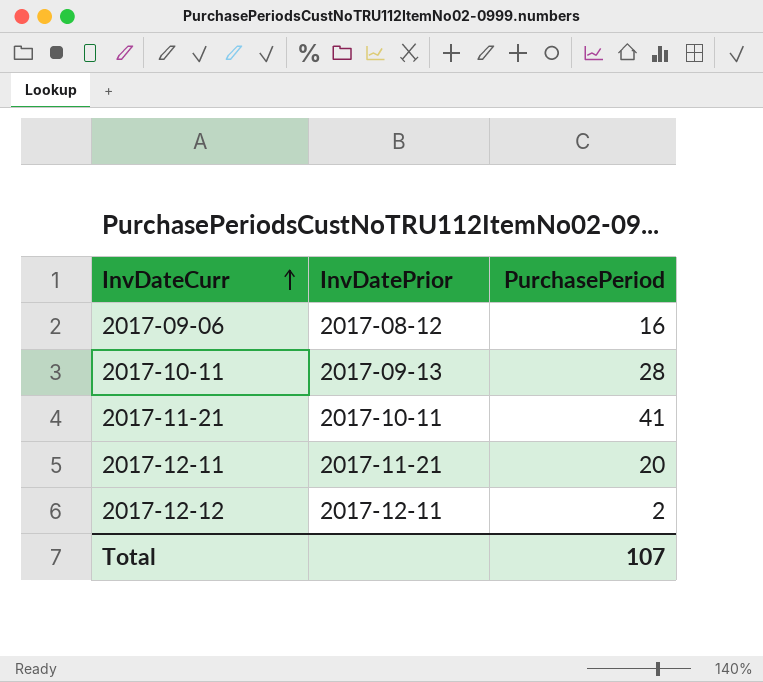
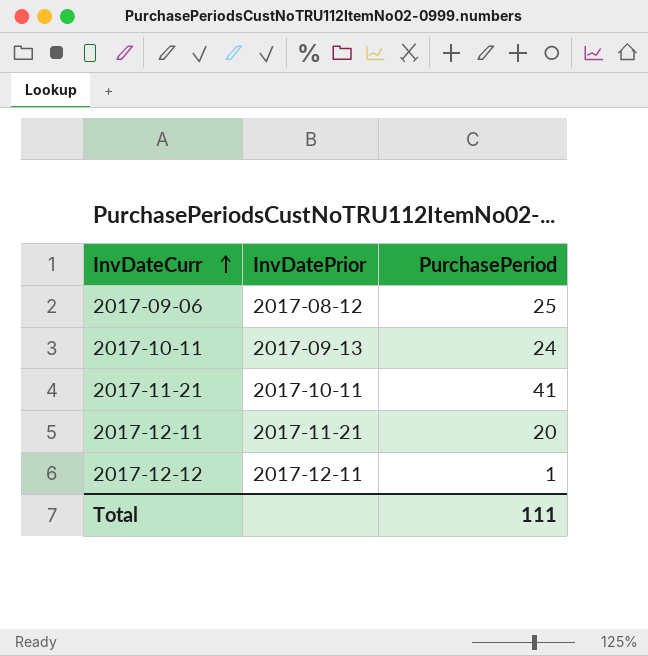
2017-09-06 | PurchasePeriod: 16 -> 25
2017-10-11 | PurchasePeriod: 28 -> 24
2017-12-12 | PurchasePeriod: 2 -> 1
Total | PurchasePeriod: 107 -> 111

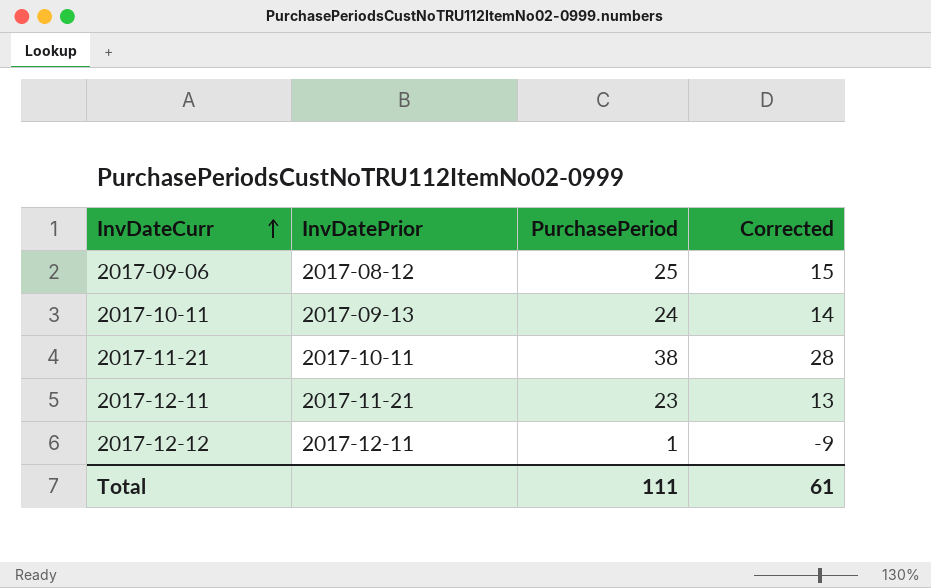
column Corrected | formula: none -> [PurchasePeriod] - 10
2017-11-21 | PurchasePeriod: 41 -> 38
2017-12-11 | PurchasePeriod: 20 -> 23

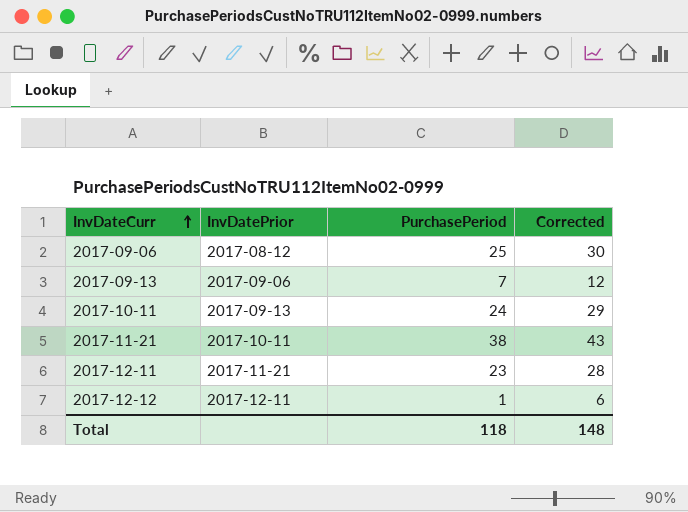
column Corrected | formula: [PurchasePeriod] - 10 -> [PurchasePeriod] + 5
row 2017-09-13: none -> 2017-09-06 | 7 | 12
Total | PurchasePeriod: 111 -> 118
Total | Corrected: 61 -> 148

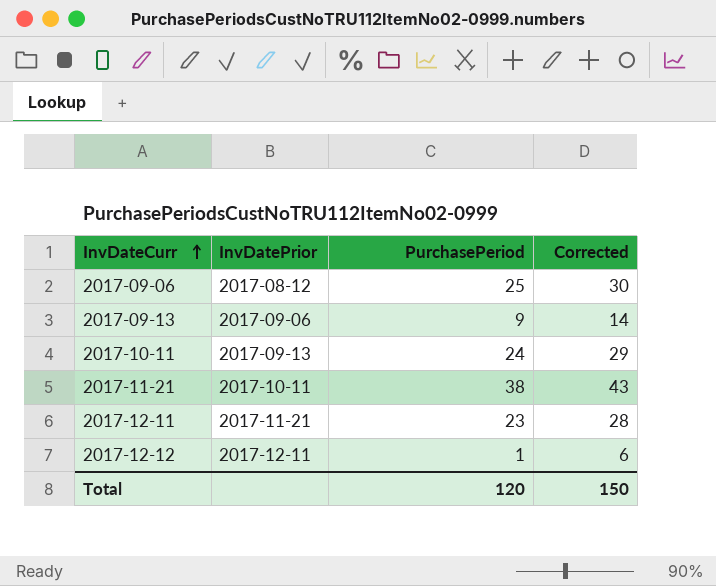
2017-09-13 | PurchasePeriod: 7 -> 9
2017-09-13 | Corrected: 12 -> 14
Total | PurchasePeriod: 118 -> 120
Total | Corrected: 148 -> 150

